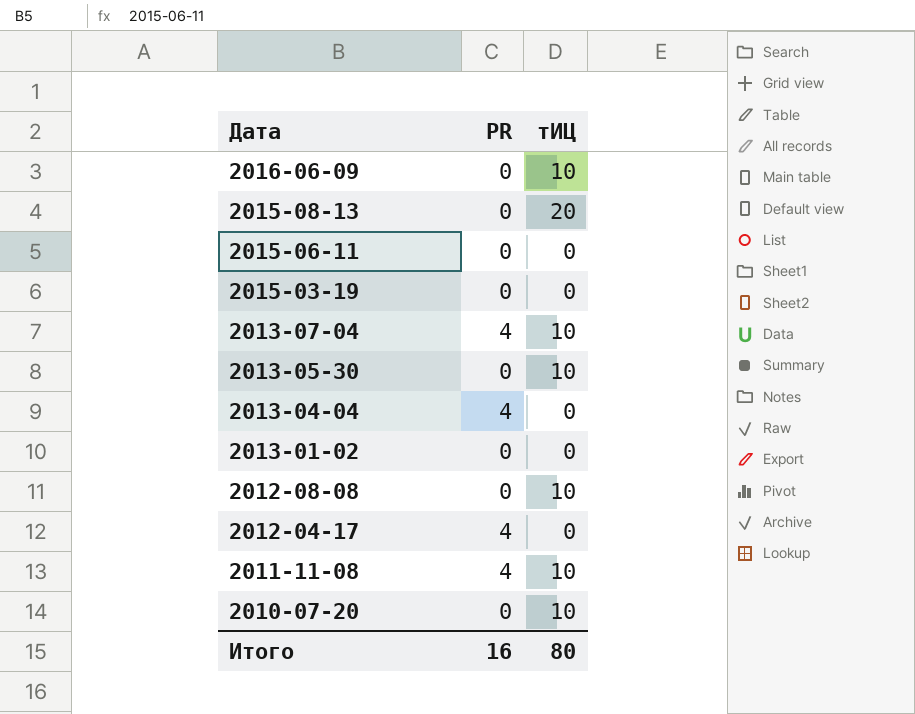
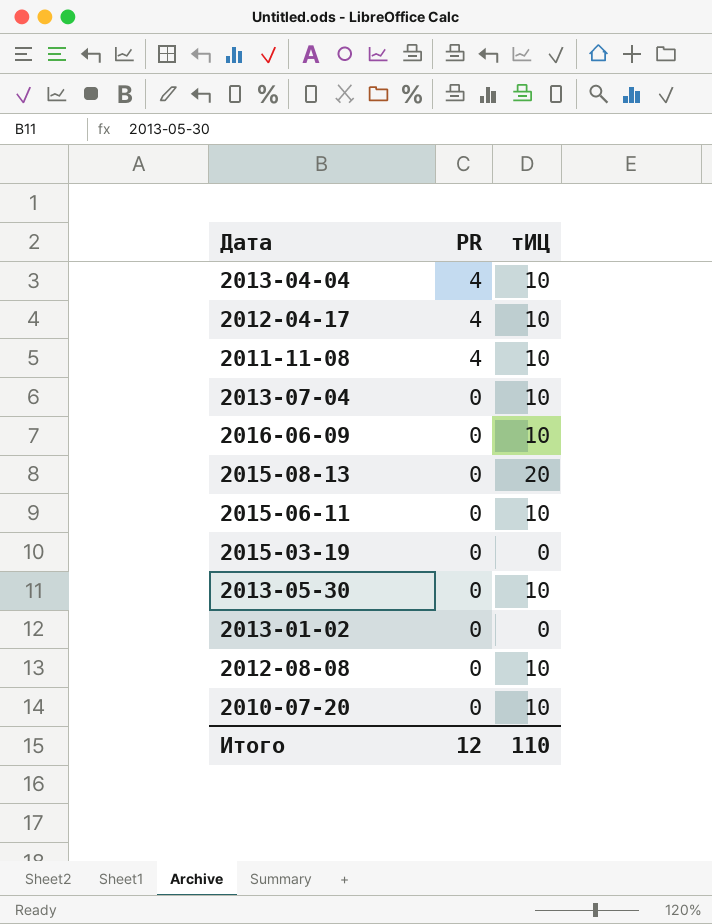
row order: Дата descending -> PR descending
2013-04-04 | тИЦ: 0 -> 10
2012-04-17 | тИЦ: 0 -> 10
2013-07-04 | PR: 4 -> 0
2015-06-11 | тИЦ: 0 -> 10
Итого | PR: 16 -> 12
Итого | тИЦ: 80 -> 110

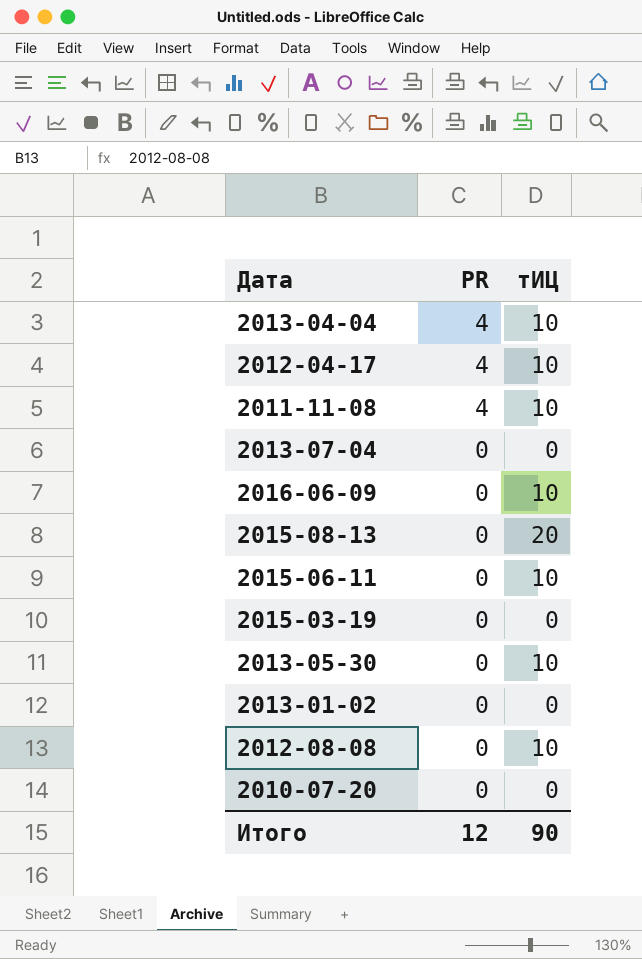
2013-07-04 | тИЦ: 10 -> 0
2010-07-20 | тИЦ: 10 -> 0
Итого | тИЦ: 110 -> 90

